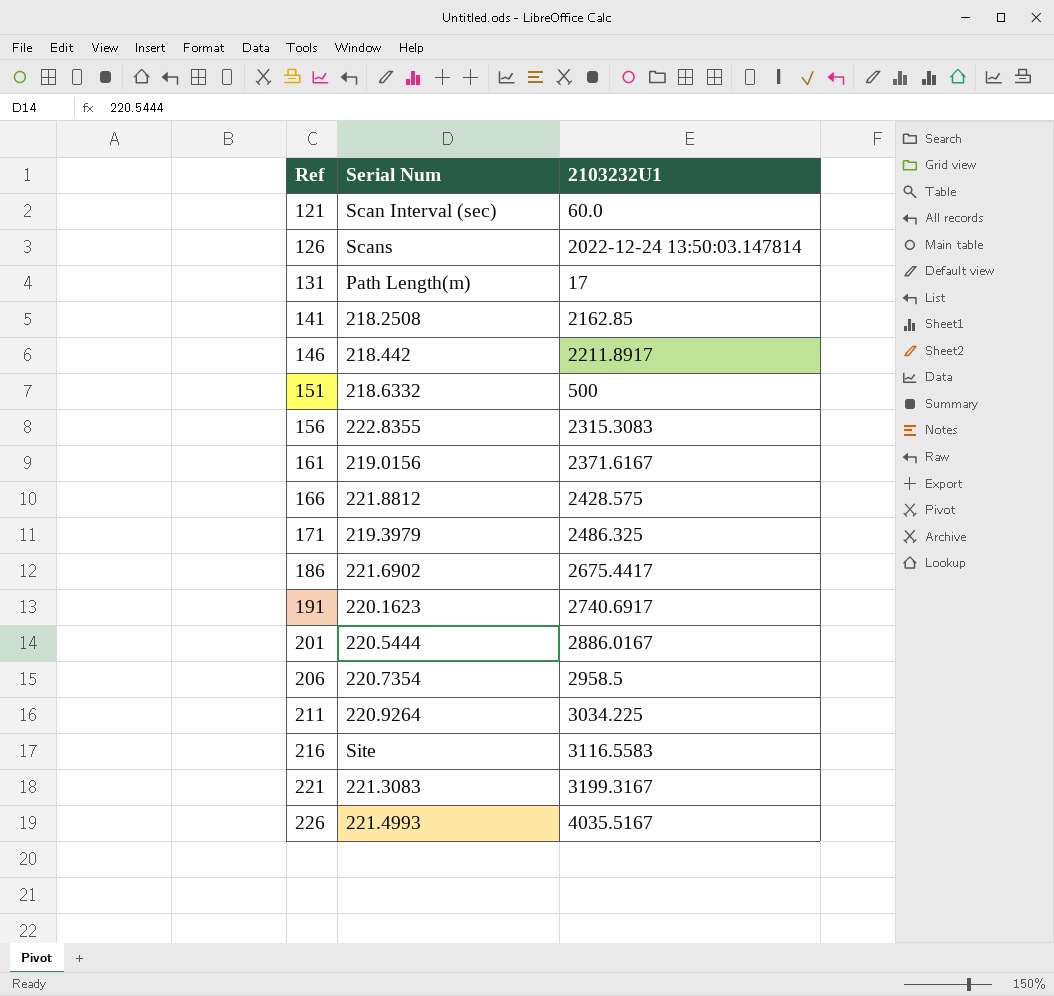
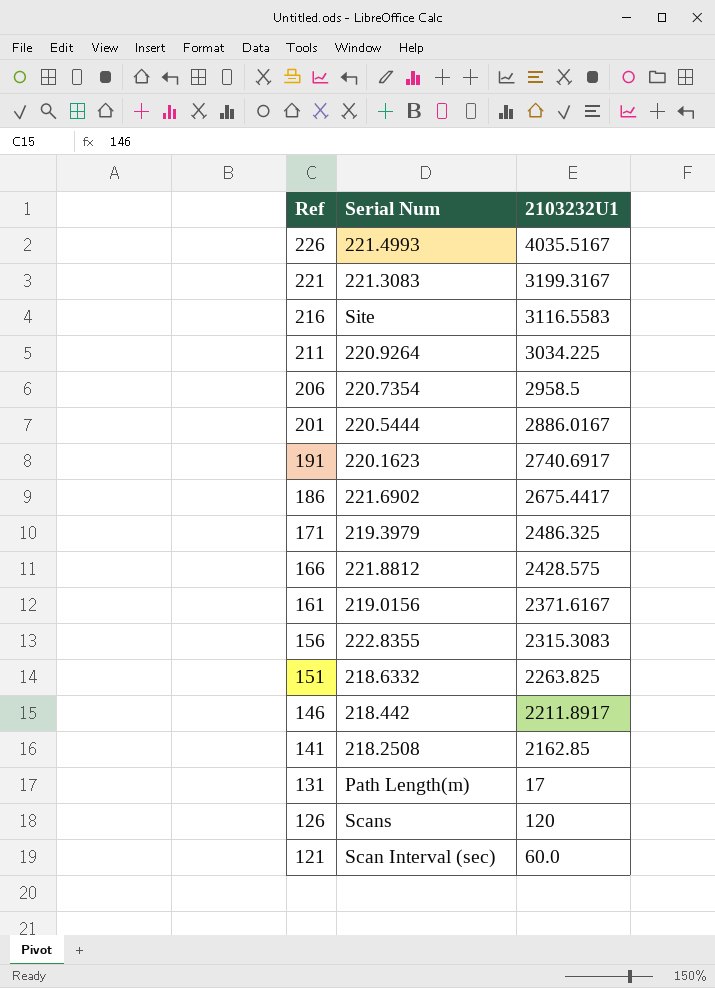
row order: Ref ascending -> Ref descending
151 | 2103232U1: 500 -> 2263.825
126 | 2103232U1: 2022-12-24 13:50:03.147814 -> 120

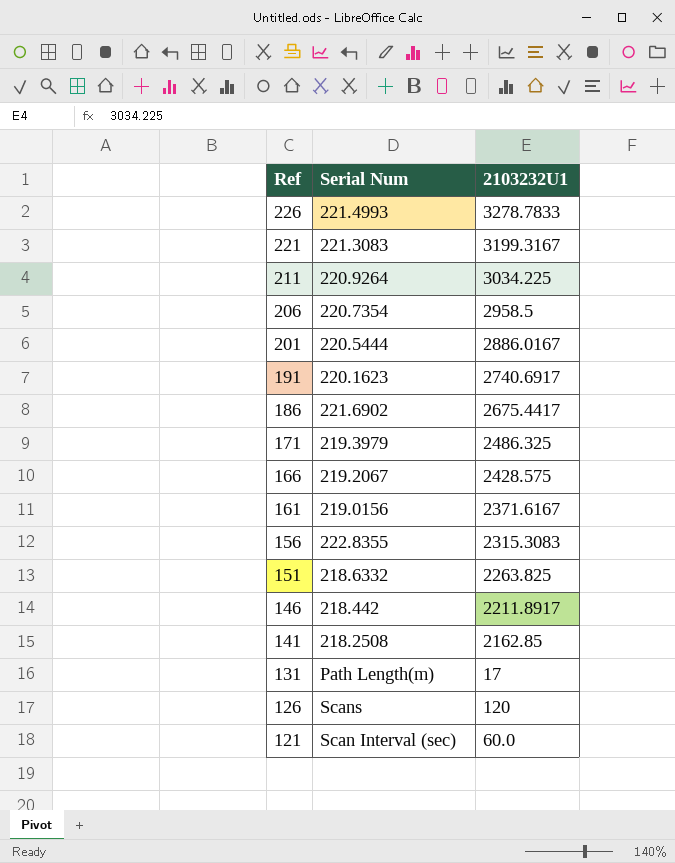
row 216: Site | 3116.5583 -> none
226 | 2103232U1: 4035.5167 -> 3278.7833
166 | Serial Num: 221.8812 -> 219.2067

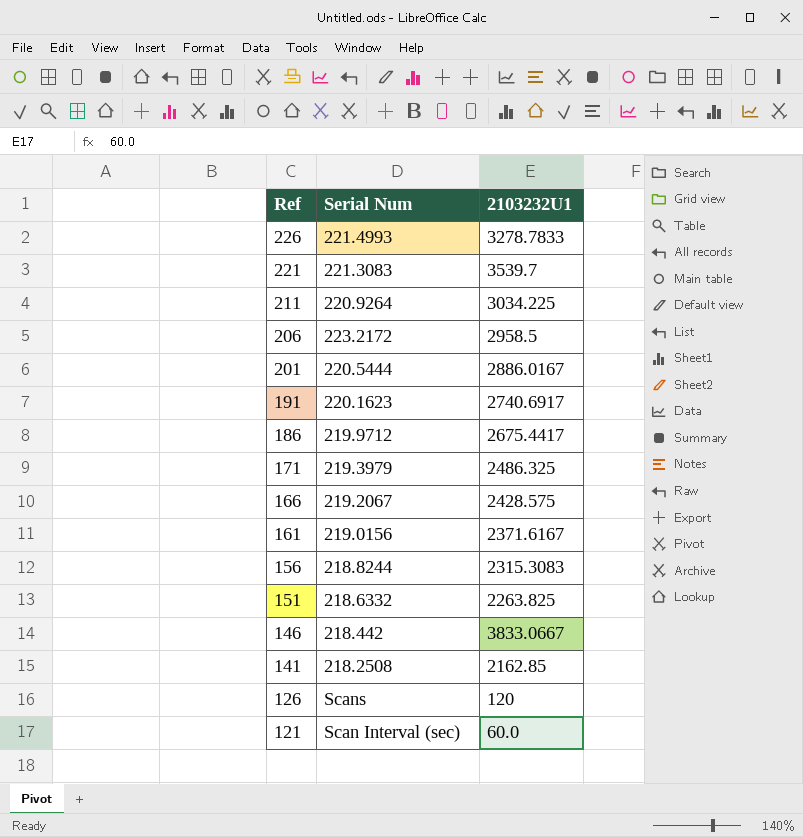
row 131: Path Length(m) | 17 -> none
221 | 2103232U1: 3199.3167 -> 3539.7
206 | Serial Num: 220.7354 -> 223.2172
186 | Serial Num: 221.6902 -> 219.9712
156 | Serial Num: 222.8355 -> 218.8244
146 | 2103232U1: 2211.8917 -> 3833.0667

